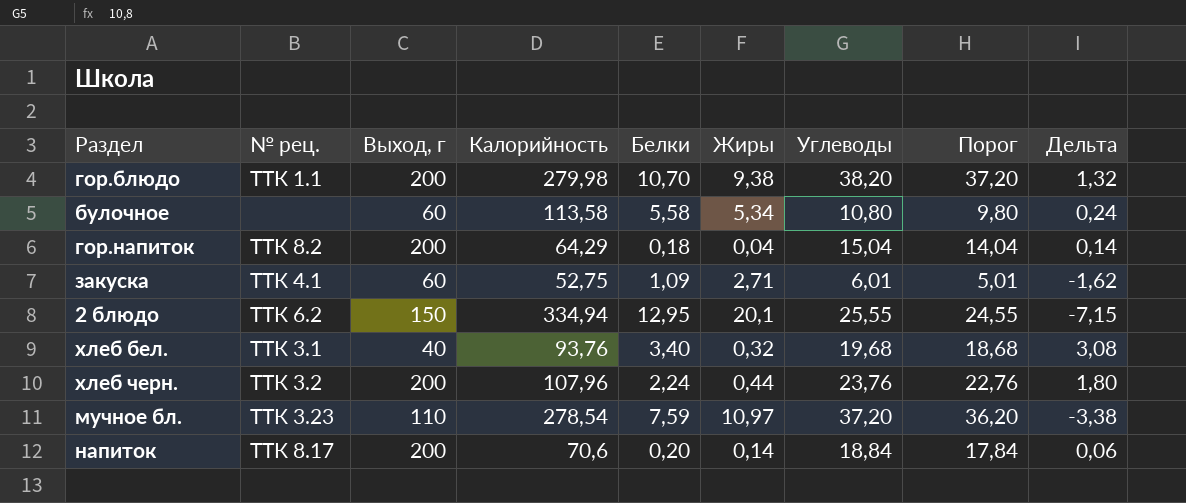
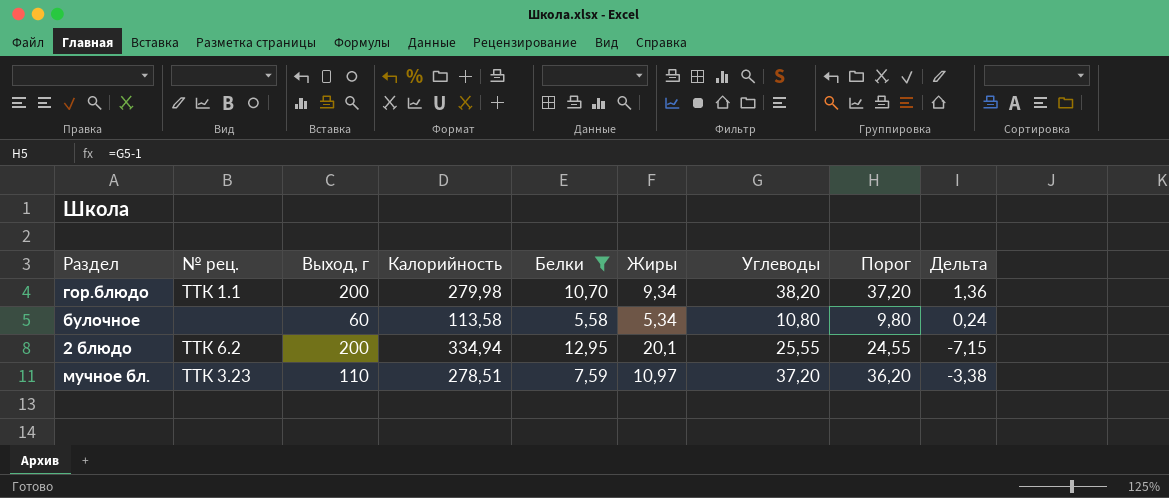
filter: none -> Белки >= 5,58
гор.блюдо | Жиры: 9,38 -> 9,34
гор.блюдо | Дельта: 1,32 -> 1,36
2 блюдо | Выход, г: 150 -> 200
мучное бл. | Калорийность: 278,54 -> 278,51

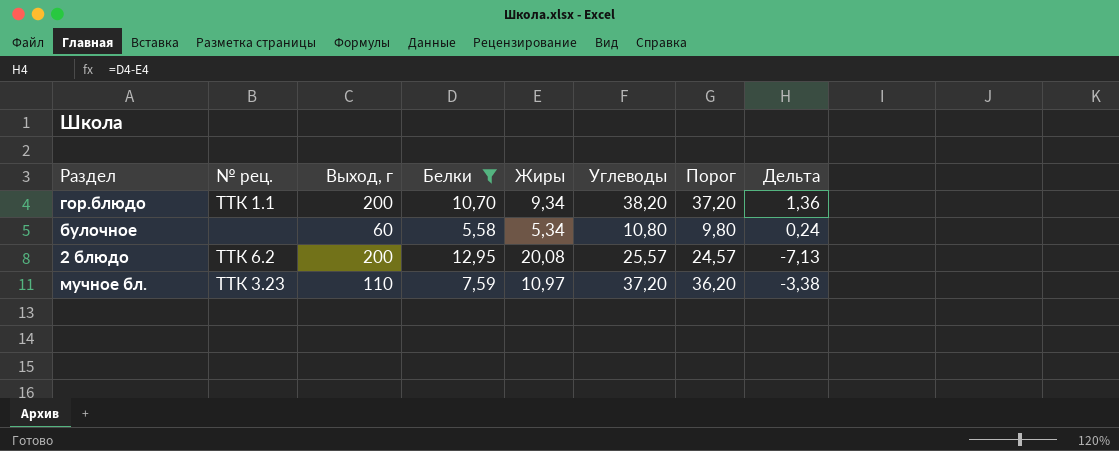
column Калорийность | position: 4 -> none
2 блюдо | Жиры: 20,1 -> 20,08
2 блюдо | Углеводы: 25,55 -> 25,57
2 блюдо | Порог: 24,55 -> 24,57
2 блюдо | Дельта: -7,15 -> -7,13

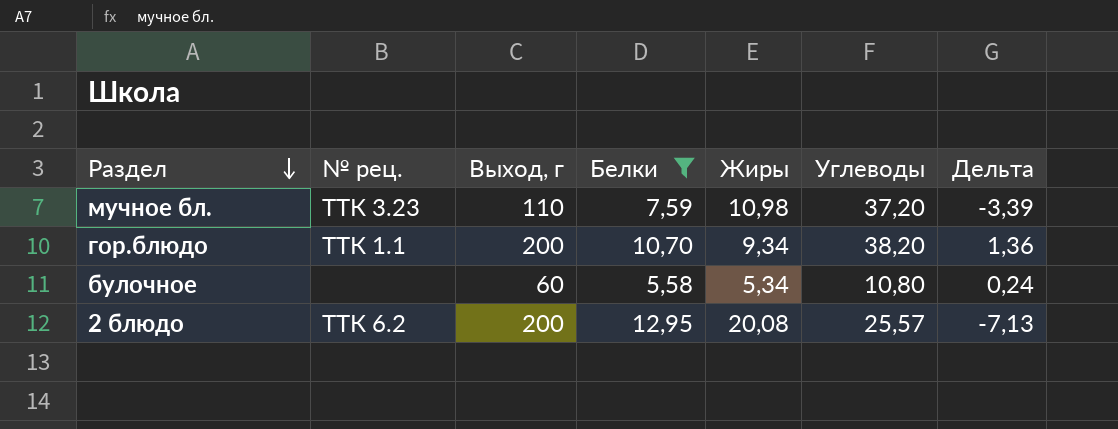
row order: none -> Раздел descending
column Порог | formula: [Углеводы] - 1 -> none
мучное бл. | Жиры: 10,97 -> 10,98
мучное бл. | Дельта: -3,38 -> -3,39

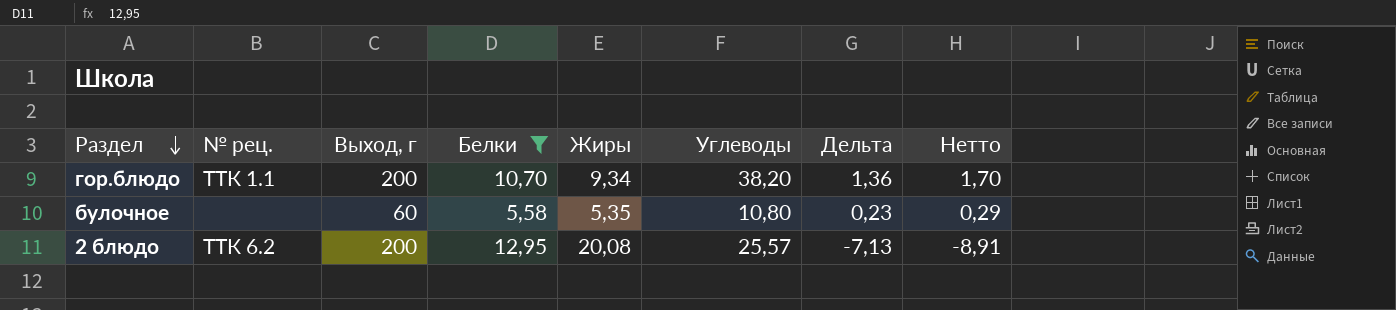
column Нетто | formula: none -> [Дельта] * 1,25
row мучное бл.: ТТК 3.23 | 110 | 7,59 | 10,98 | 37,20 | -3,39 -> none
булочное | Жиры: 5,34 -> 5,35
булочное | Дельта: 0,24 -> 0,23

